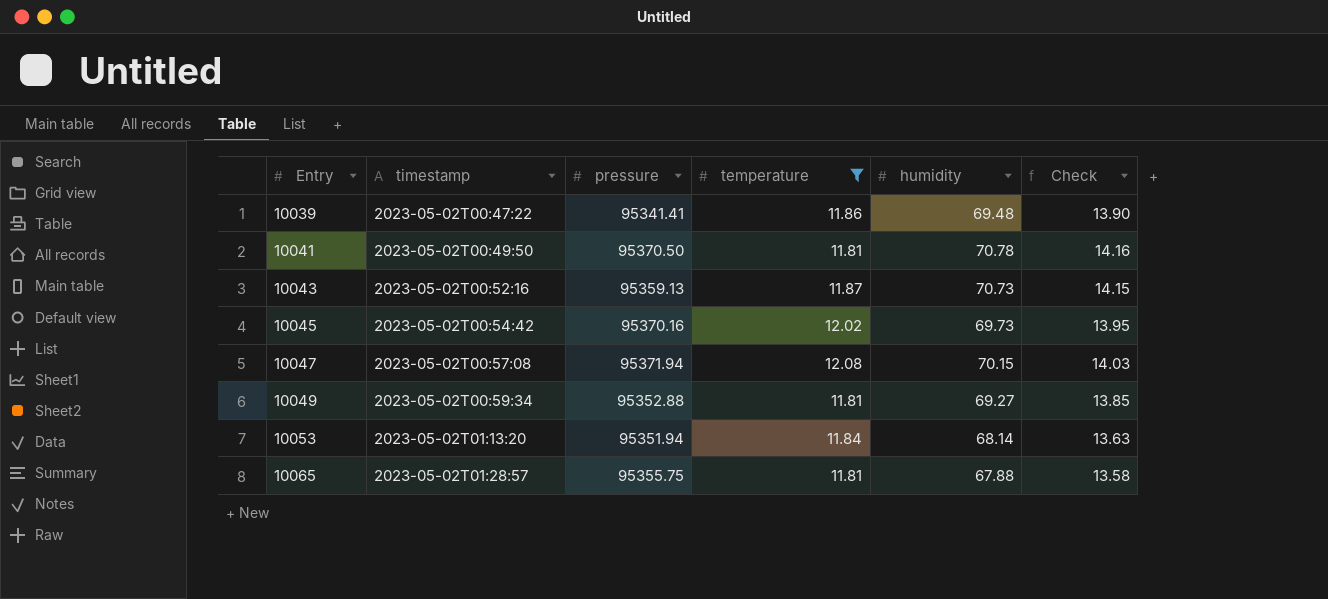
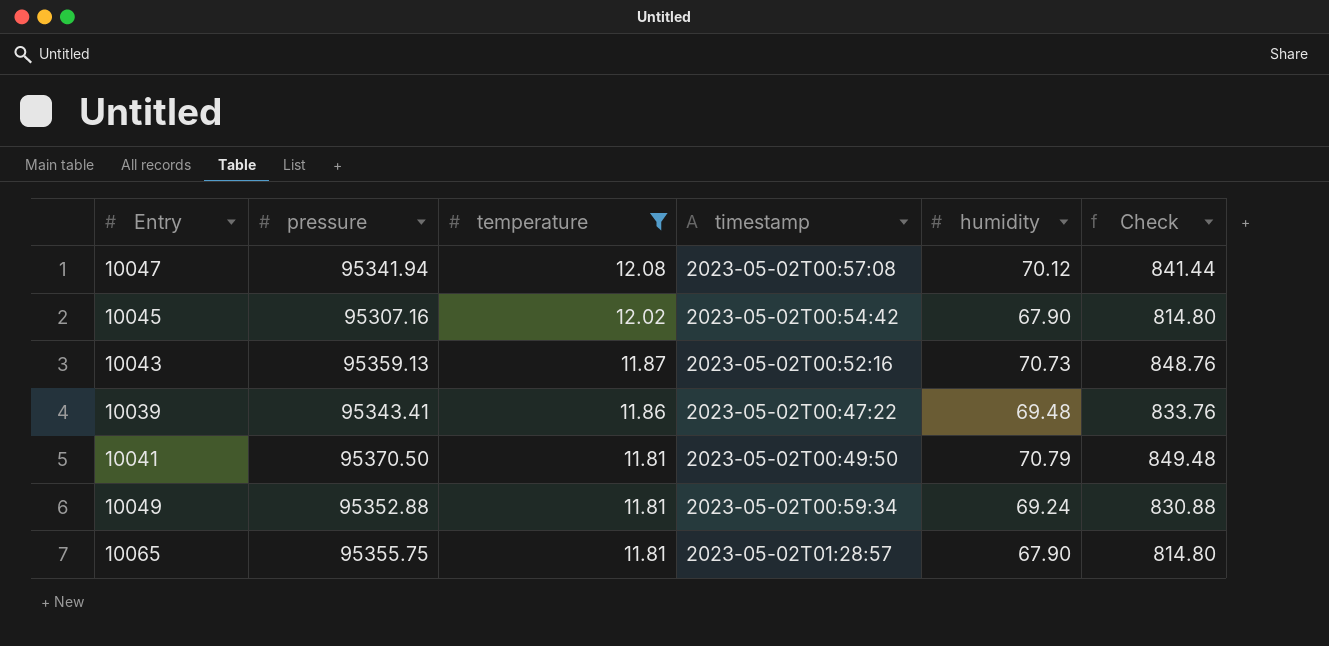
row order: Entry ascending -> temperature descending
column timestamp | position: 2 -> 4
column Check | formula: [humidity] * 0.2 -> [humidity] * 12
row 10053: 2023-05-02T01:13:20 | 95351.94 | 11.84 | 68.14 | 13.63 -> none
10047 | pressure: 95371.94 -> 95341.94
10047 | humidity: 70.15 -> 70.12
10045 | pressure: 95370.16 -> 95307.16
10045 | humidity: 69.73 -> 67.90
10039 | pressure: 95341.41 -> 95343.41
10041 | humidity: 70.78 -> 70.79
10049 | humidity: 69.27 -> 69.24
10065 | humidity: 67.88 -> 67.90

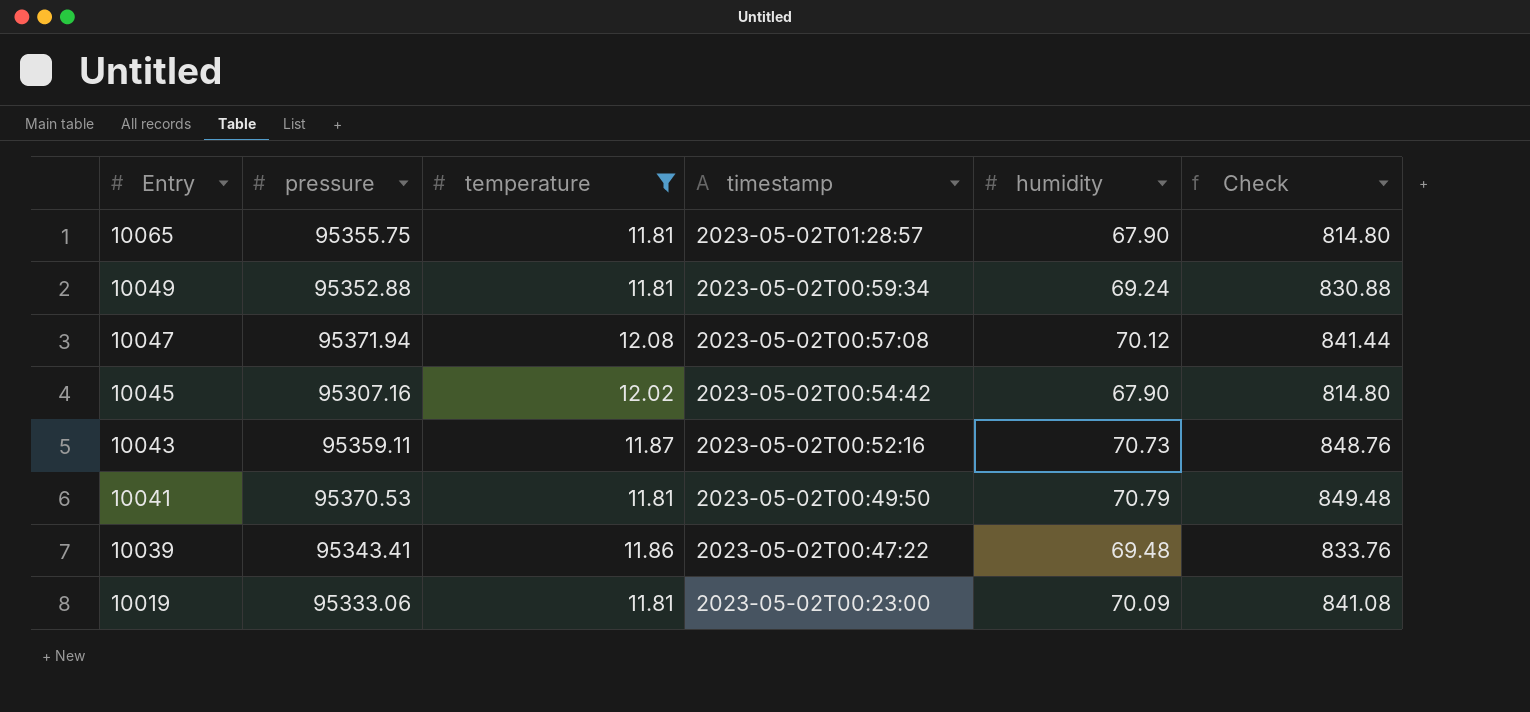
row order: temperature descending -> Entry descending
10047 | pressure: 95341.94 -> 95371.94
10043 | pressure: 95359.13 -> 95359.11
10041 | pressure: 95370.50 -> 95370.53
row 10019: none -> 95333.06 | 11.81 | 2023-05-02T00:23:00 | 70.09 | 841.08

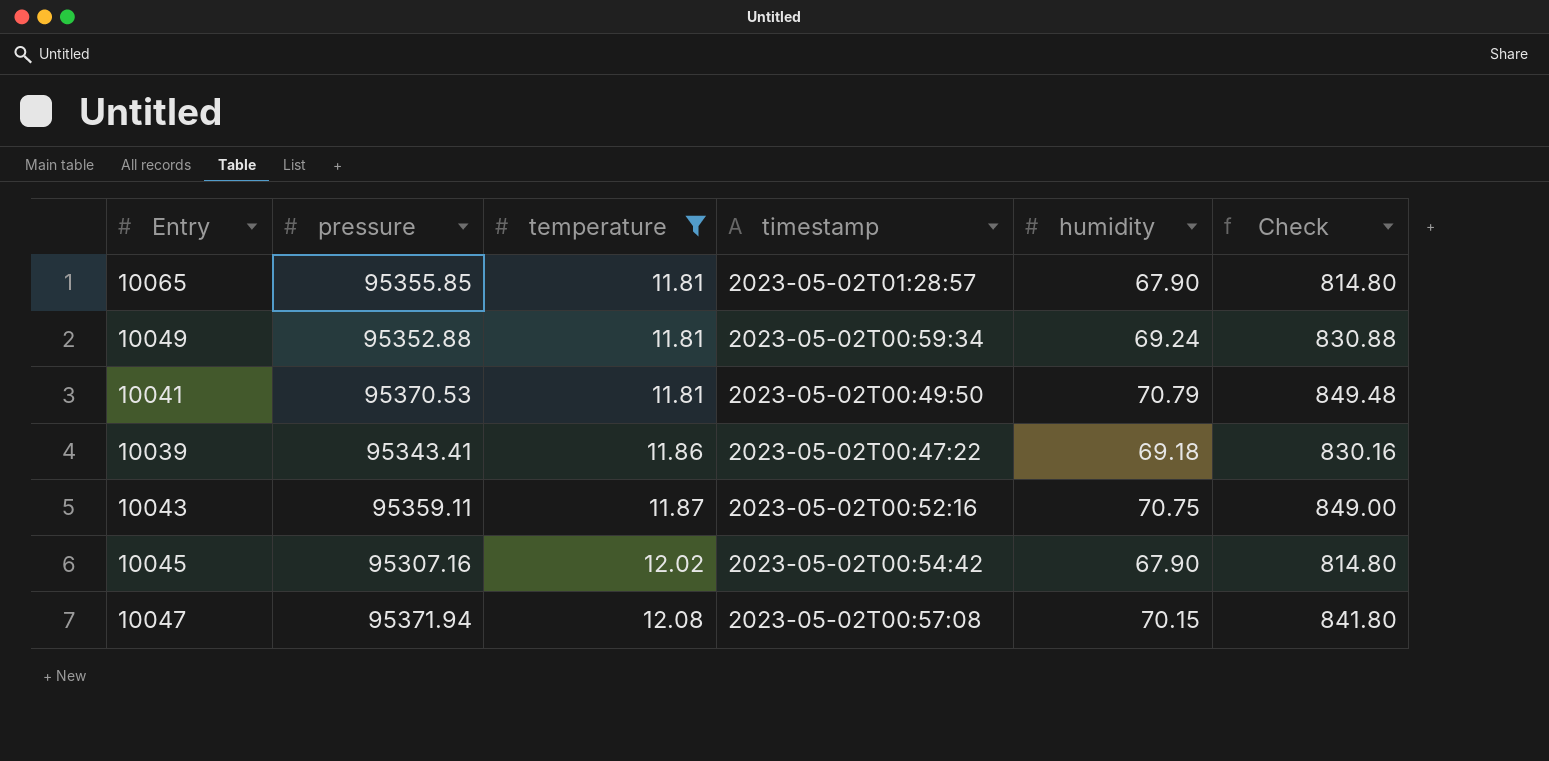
row order: Entry descending -> temperature ascending
row 10019: 95333.06 | 11.81 | 2023-05-02T00:23:00 | 70.09 | 841.08 -> none
10065 | pressure: 95355.75 -> 95355.85
10039 | humidity: 69.48 -> 69.18
10039 | Check: 833.76 -> 830.16
10043 | humidity: 70.73 -> 70.75
10043 | Check: 848.76 -> 849.00
10047 | humidity: 70.12 -> 70.15
10047 | Check: 841.44 -> 841.80

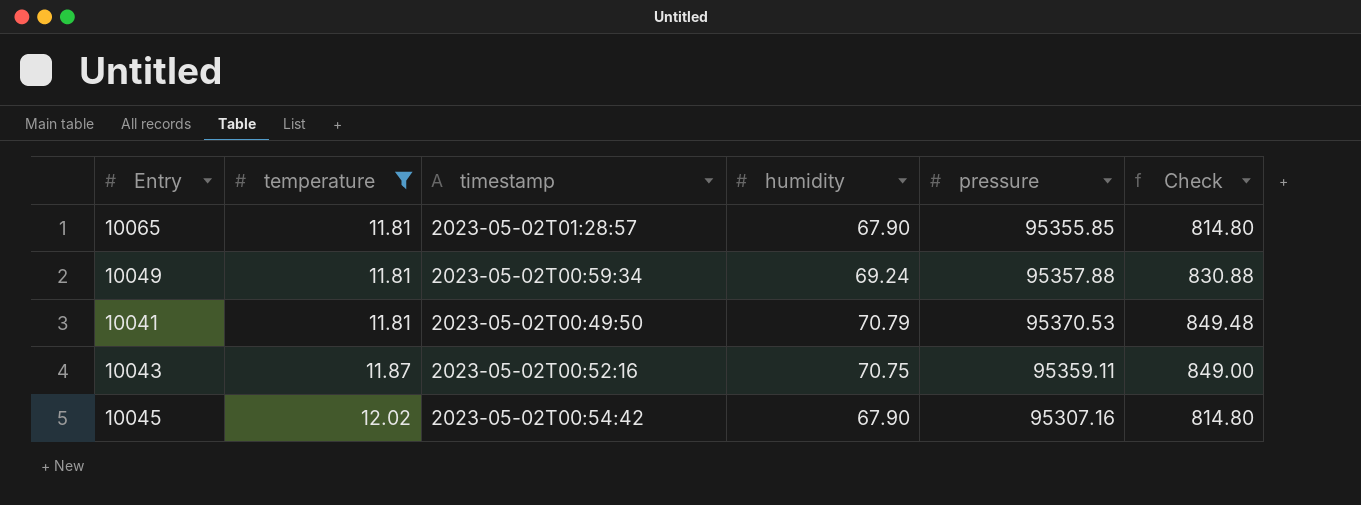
column pressure | position: 2 -> 5
row 10039: 95343.41 | 11.86 | 2023-05-02T00:47:22 | 69.18 | 830.16 -> none
row 10047: 95371.94 | 12.08 | 2023-05-02T00:57:08 | 70.15 | 841.80 -> none
10049 | pressure: 95352.88 -> 95357.88

